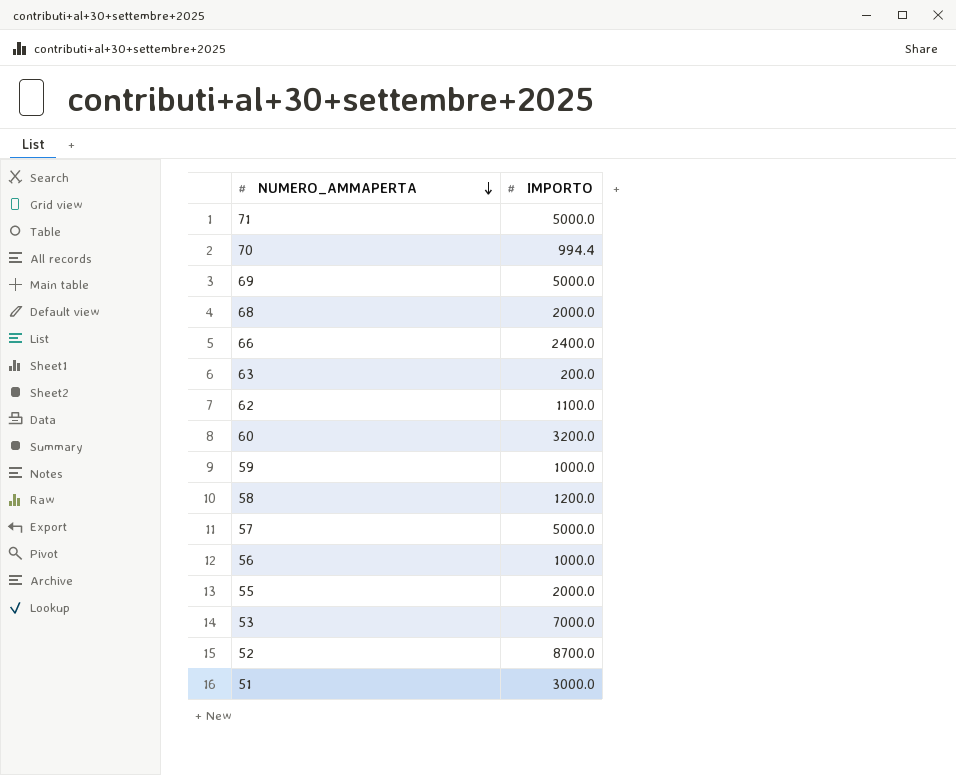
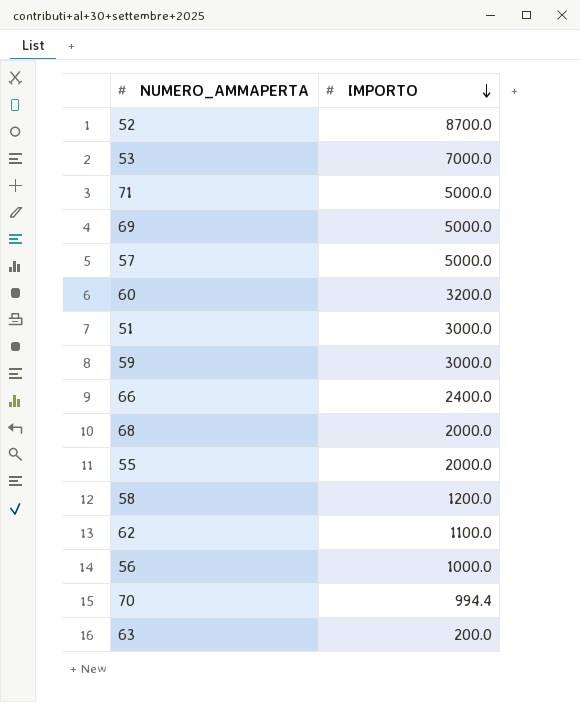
row order: NUMERO_AMMAPERTA descending -> IMPORTO descending
59 | IMPORTO: 1000.0 -> 3000.0

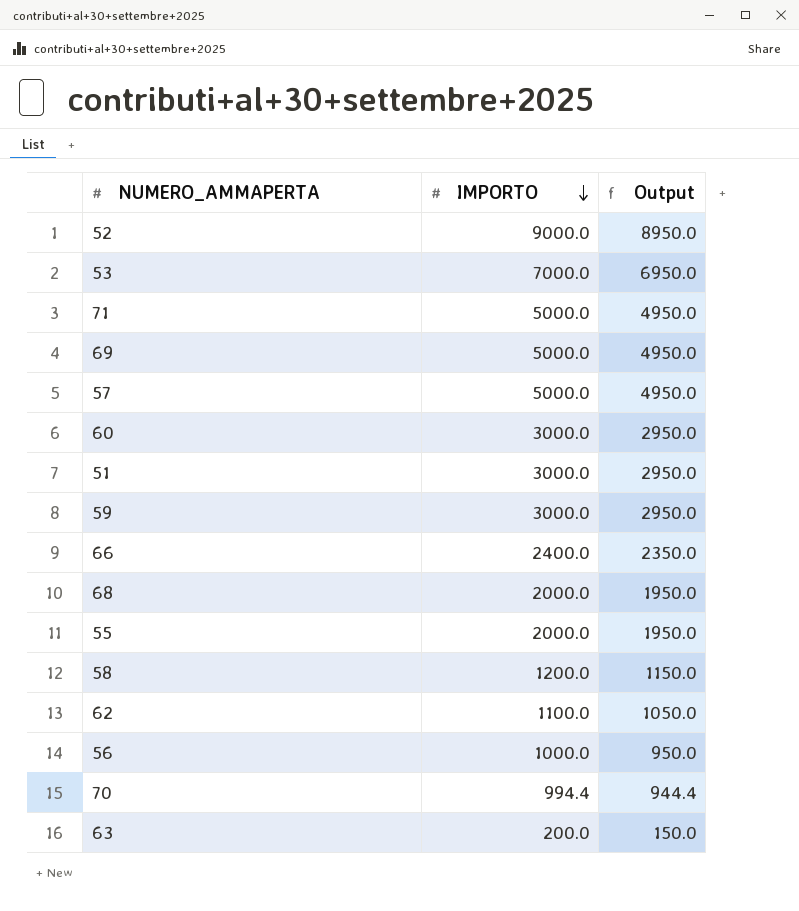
column Output | formula: none -> [IMPORTO] - 50
52 | IMPORTO: 8700.0 -> 9000.0
60 | IMPORTO: 3200.0 -> 3000.0

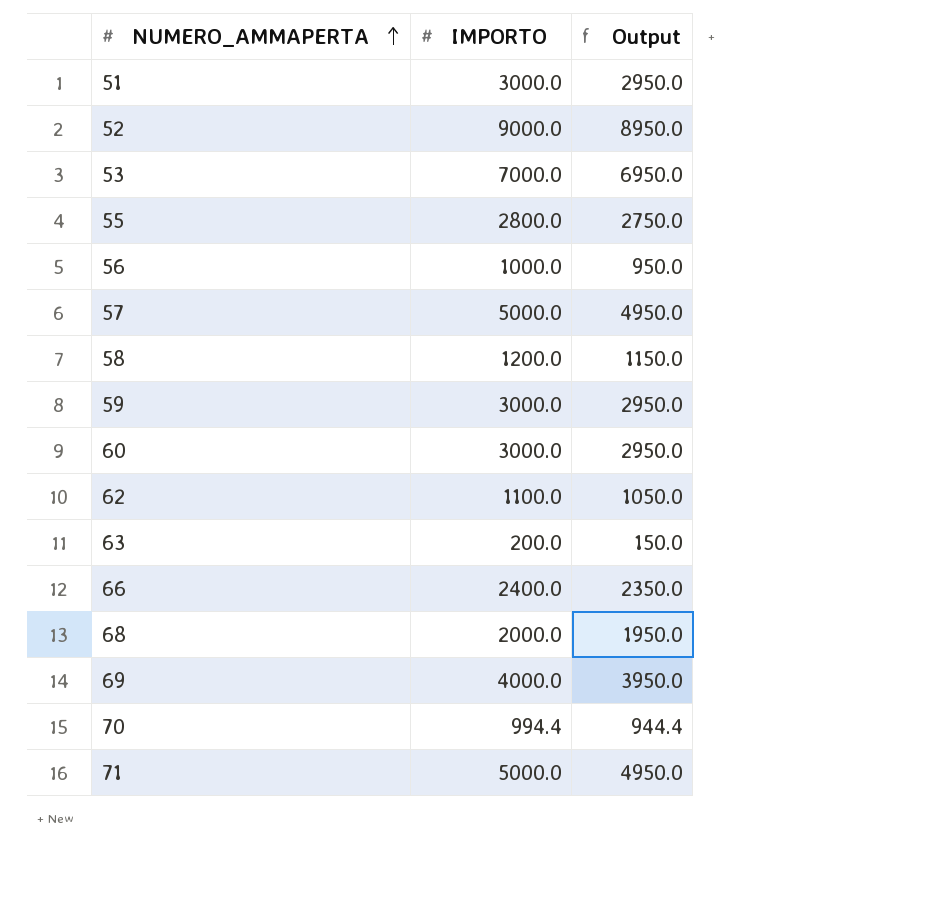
row order: IMPORTO descending -> NUMERO_AMMAPERTA ascending
55 | IMPORTO: 2000.0 -> 2800.0
55 | Output: 1950.0 -> 2750.0
69 | IMPORTO: 5000.0 -> 4000.0
69 | Output: 4950.0 -> 3950.0

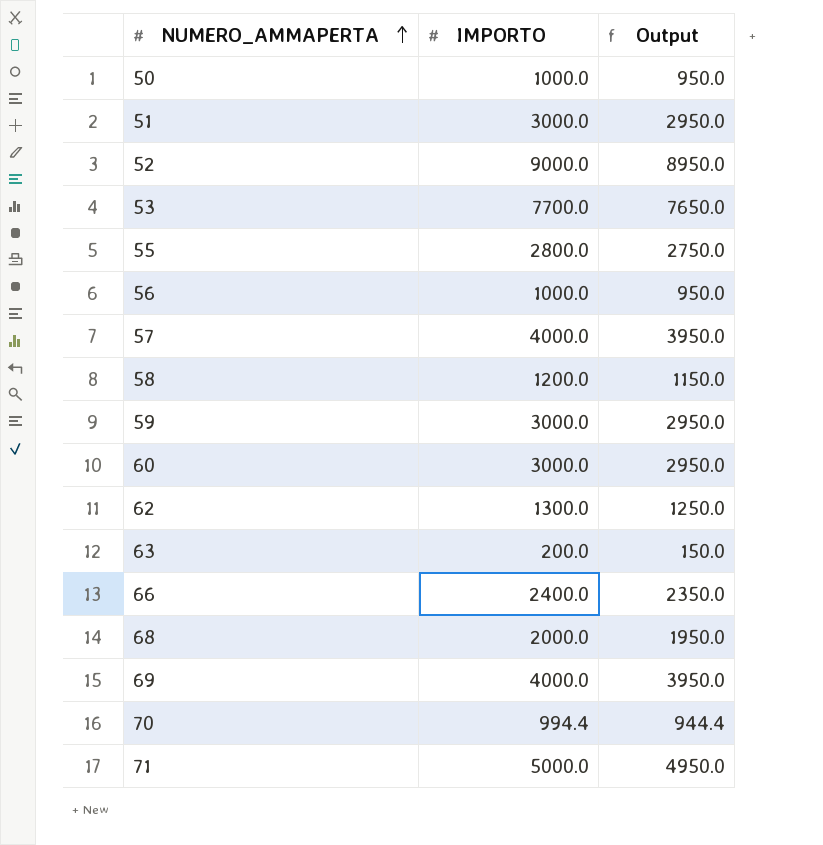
row 50: none -> 1000.0 | 950.0
53 | IMPORTO: 7000.0 -> 7700.0
53 | Output: 6950.0 -> 7650.0
57 | IMPORTO: 5000.0 -> 4000.0
57 | Output: 4950.0 -> 3950.0
62 | IMPORTO: 1100.0 -> 1300.0
62 | Output: 1050.0 -> 1250.0

